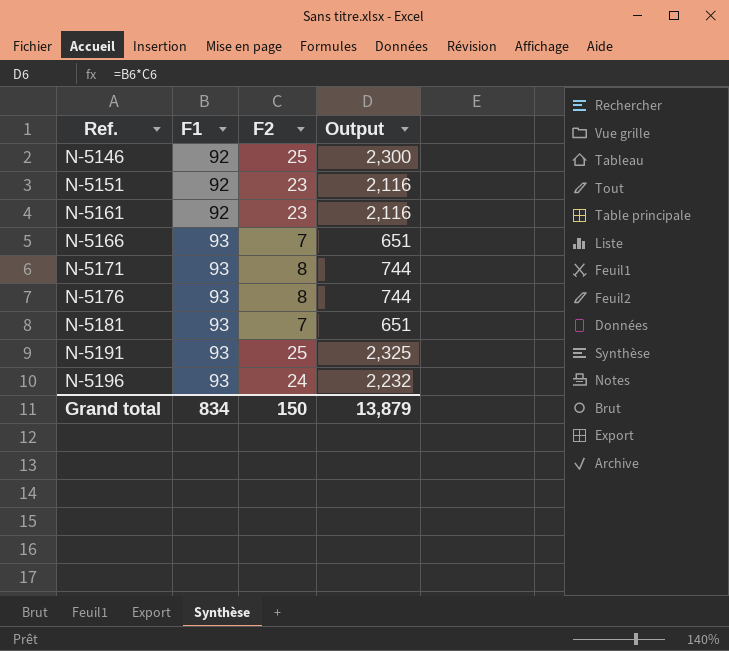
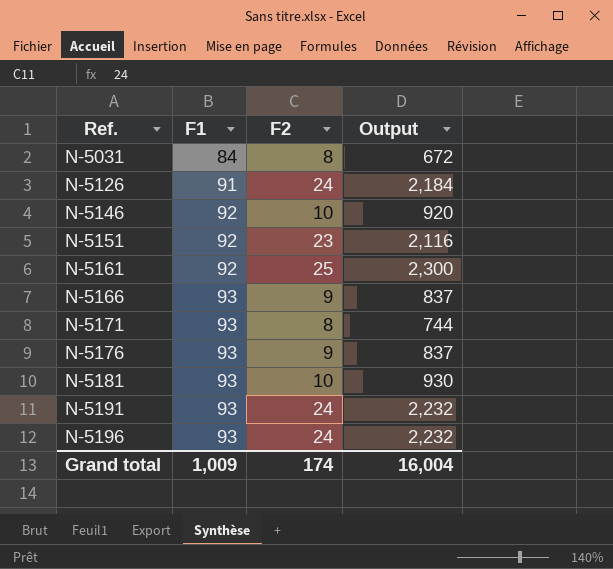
row N-5031: none -> 84 | 8 | 672
row N-5126: none -> 91 | 24 | 2,184
N-5146 | F2: 25 -> 10
N-5146 | Output: 2,300 -> 920
N-5161 | F2: 23 -> 25
N-5161 | Output: 2,116 -> 2,300
N-5166 | F2: 7 -> 9
N-5166 | Output: 651 -> 837
N-5176 | F2: 8 -> 9
N-5176 | Output: 744 -> 837
N-5181 | F2: 7 -> 10
N-5181 | Output: 651 -> 930
N-5191 | F2: 25 -> 24
N-5191 | Output: 2,325 -> 2,232
Grand total | F1: 834 -> 1,009
Grand total | F2: 150 -> 174
Grand total | Output: 13,879 -> 16,004

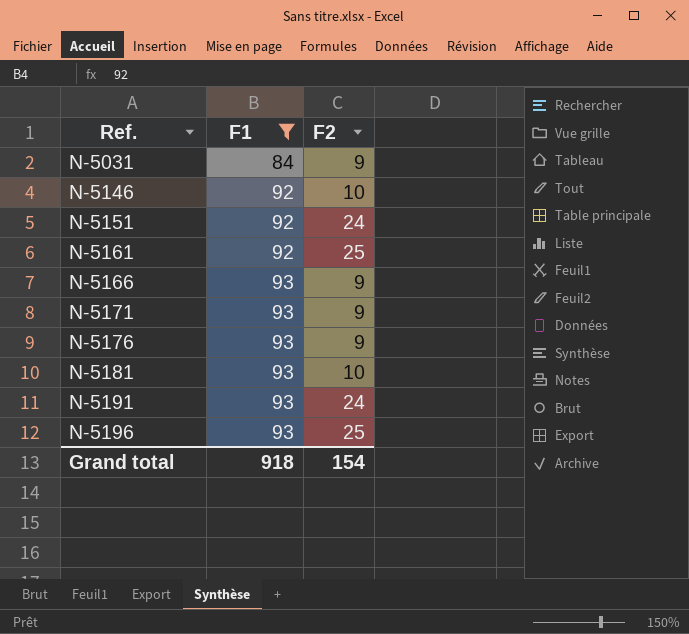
filter: none -> F1 != 91
column Output | formula: [F1] * [F2] -> none
N-5031 | F2: 8 -> 9
N-5151 | F2: 23 -> 24
N-5171 | F2: 8 -> 9
N-5196 | F2: 24 -> 25
Grand total | F1: 1,009 -> 918
Grand total | F2: 174 -> 154

